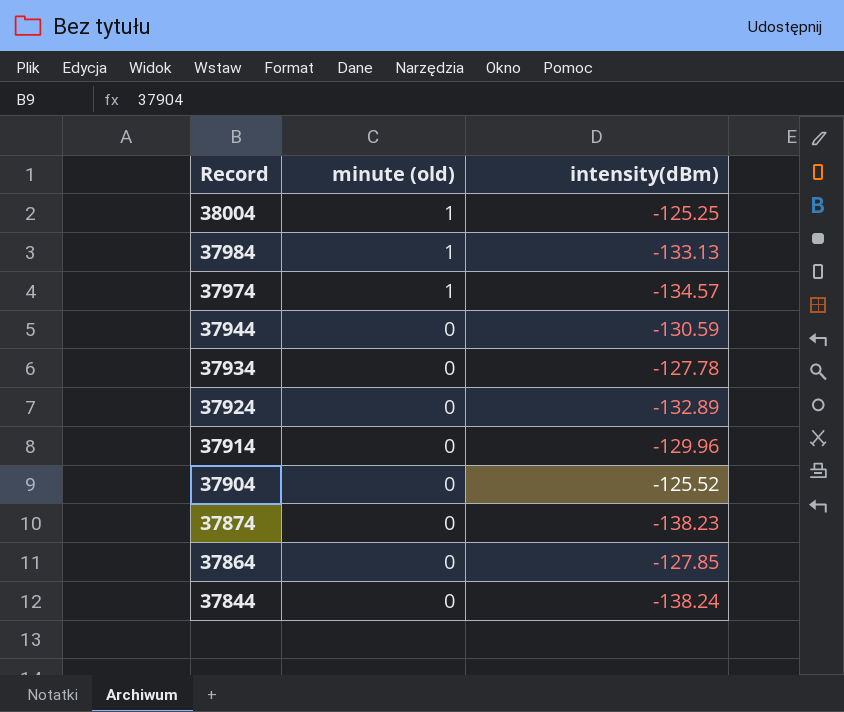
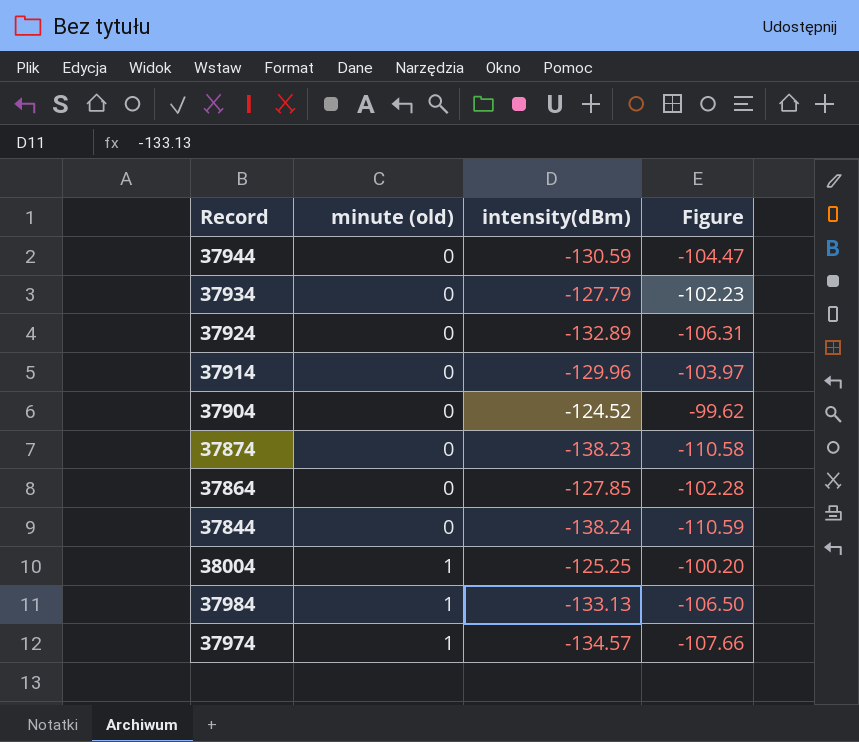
row order: Record descending -> minute (old) ascending
column Figure | formula: none -> [intensity(dBm)] * 0.8
37934 | intensity(dBm): -127.78 -> -127.79
37904 | intensity(dBm): -125.52 -> -124.52

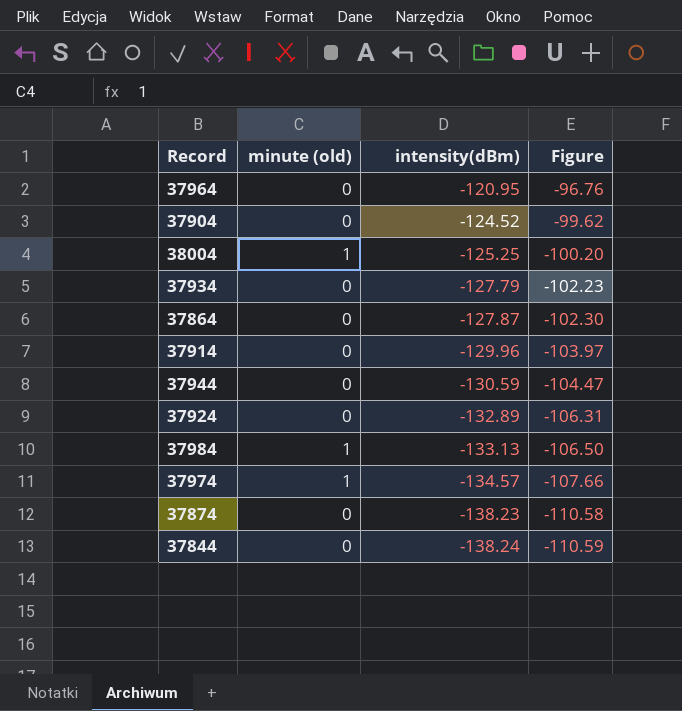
row order: minute (old) ascending -> intensity(dBm) descending
row 37964: none -> 0 | -120.95 | -96.76
37864 | intensity(dBm): -127.85 -> -127.87
37864 | Figure: -102.28 -> -102.30

